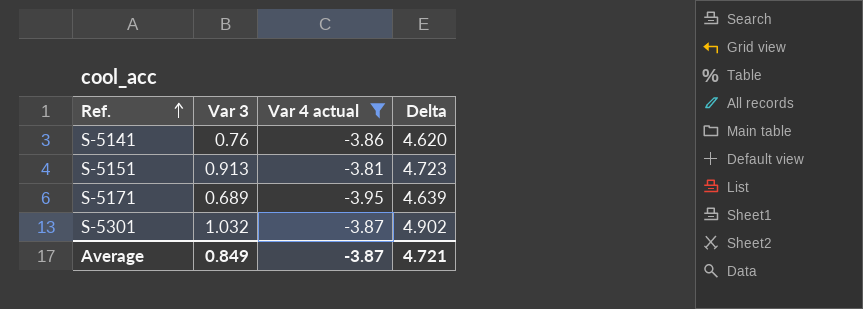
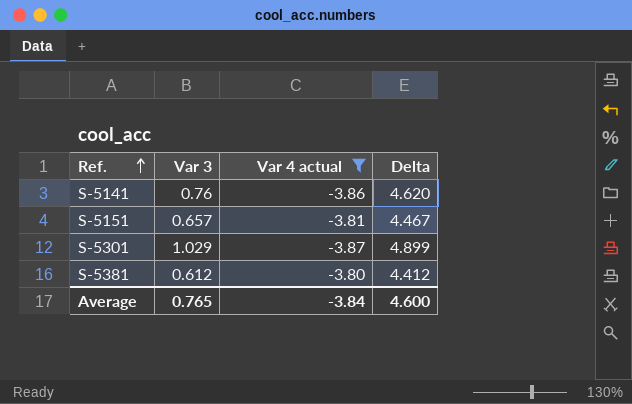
row S-5171: 0.689 | -3.95 | 4.639 -> none
S-5151 | Var 3: 0.913 -> 0.657
S-5151 | Delta: 4.723 -> 4.467
S-5301 | Var 3: 1.032 -> 1.029
S-5301 | Delta: 4.902 -> 4.899
row S-5381: none -> 0.612 | -3.80 | 4.412
Average | Var 3: 0.849 -> 0.765
Average | Var 4 actual: -3.87 -> -3.84
Average | Delta: 4.721 -> 4.600

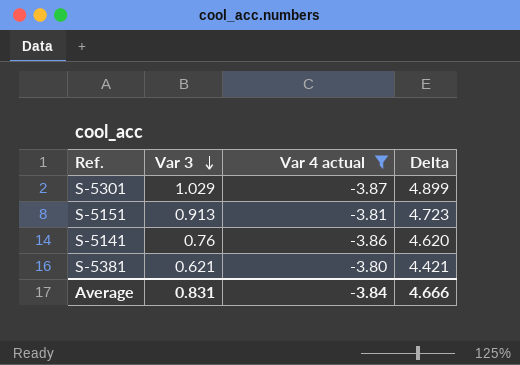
row order: Ref. ascending -> Var 3 descending
S-5151 | Var 3: 0.657 -> 0.913
S-5151 | Delta: 4.467 -> 4.723
S-5381 | Var 3: 0.612 -> 0.621
S-5381 | Delta: 4.412 -> 4.421
Average | Var 3: 0.765 -> 0.831
Average | Delta: 4.600 -> 4.666

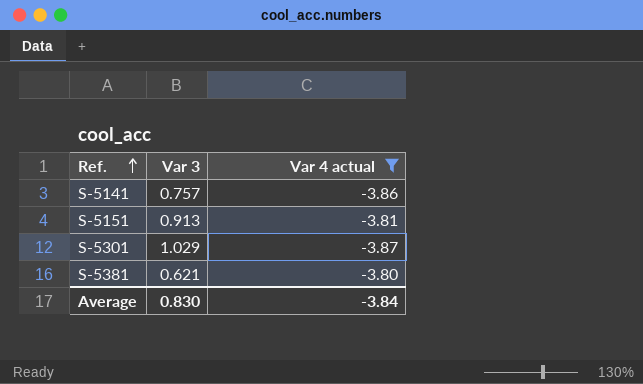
row order: Var 3 descending -> Ref. ascending
column Delta | formula: [Var 3] - [Var 4 actual] -> none
S-5141 | Var 3: 0.76 -> 0.757
Average | Var 3: 0.831 -> 0.830

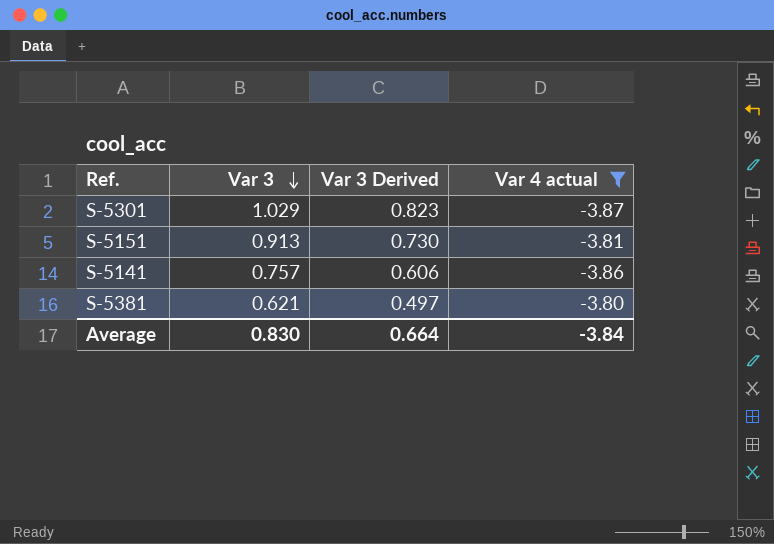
row order: Ref. ascending -> Var 3 descending
column Var 3 Derived | formula: none -> [Var 3] * 0.8

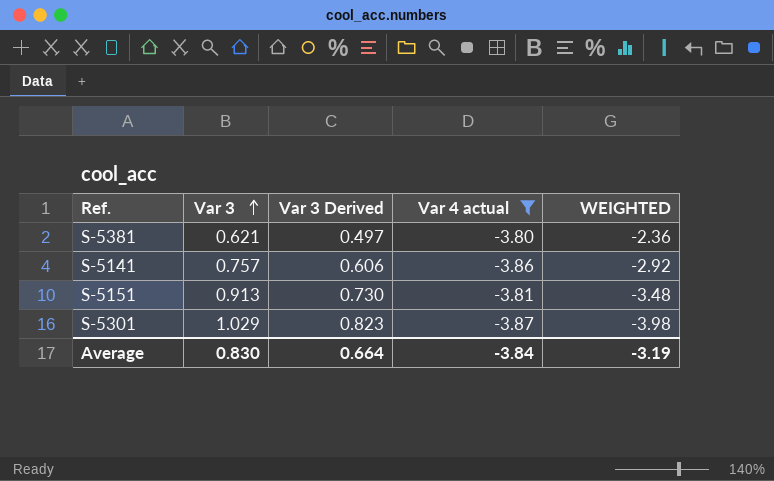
row order: Var 3 descending -> Var 3 ascending
column WEIGHTED | formula: none -> [Var 3] * [Var 4 actual]

